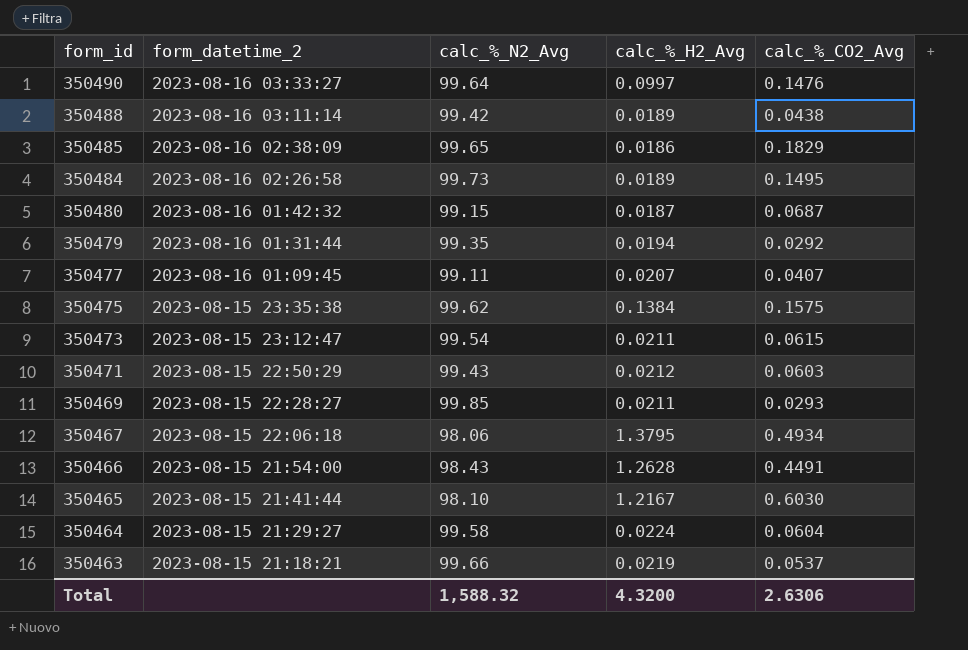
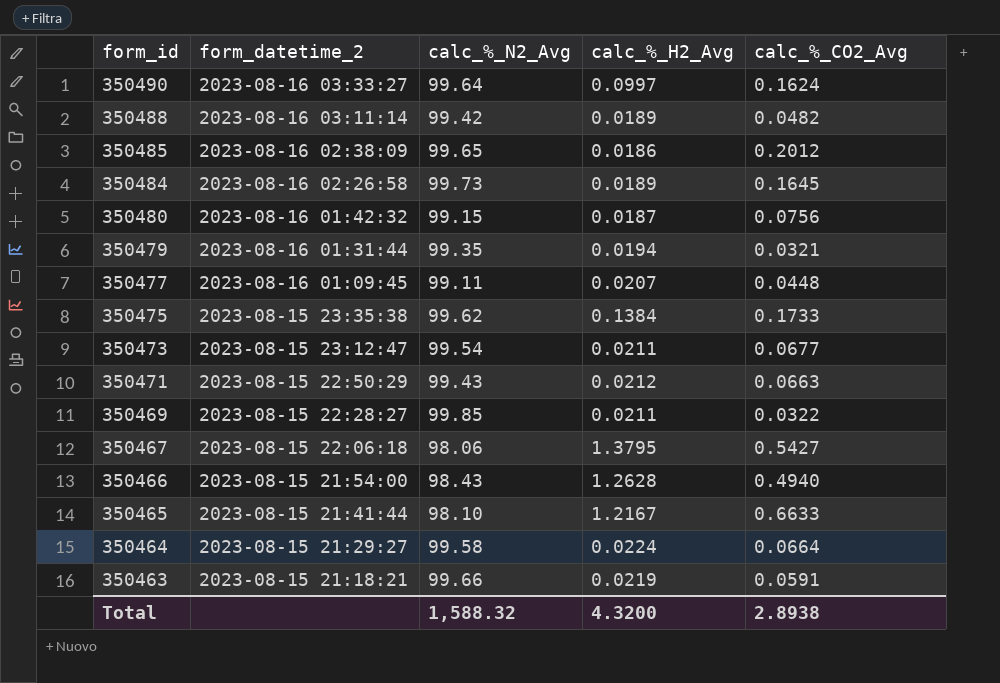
350490 | calc_%_CO2_Avg: 0.1476 -> 0.1624
350488 | calc_%_CO2_Avg: 0.0438 -> 0.0482
350485 | calc_%_CO2_Avg: 0.1829 -> 0.2012
350484 | calc_%_CO2_Avg: 0.1495 -> 0.1645
350480 | calc_%_CO2_Avg: 0.0687 -> 0.0756
350479 | calc_%_CO2_Avg: 0.0292 -> 0.0321
350477 | calc_%_CO2_Avg: 0.0407 -> 0.0448
350475 | calc_%_CO2_Avg: 0.1575 -> 0.1733
350473 | calc_%_CO2_Avg: 0.0615 -> 0.0677
350471 | calc_%_CO2_Avg: 0.0603 -> 0.0663
350469 | calc_%_CO2_Avg: 0.0293 -> 0.0322
350467 | calc_%_CO2_Avg: 0.4934 -> 0.5427
350466 | calc_%_CO2_Avg: 0.4491 -> 0.4940
350465 | calc_%_CO2_Avg: 0.6030 -> 0.6633
350464 | calc_%_CO2_Avg: 0.0604 -> 0.0664
350463 | calc_%_CO2_Avg: 0.0537 -> 0.0591
Total | calc_%_CO2_Avg: 2.6306 -> 2.8938

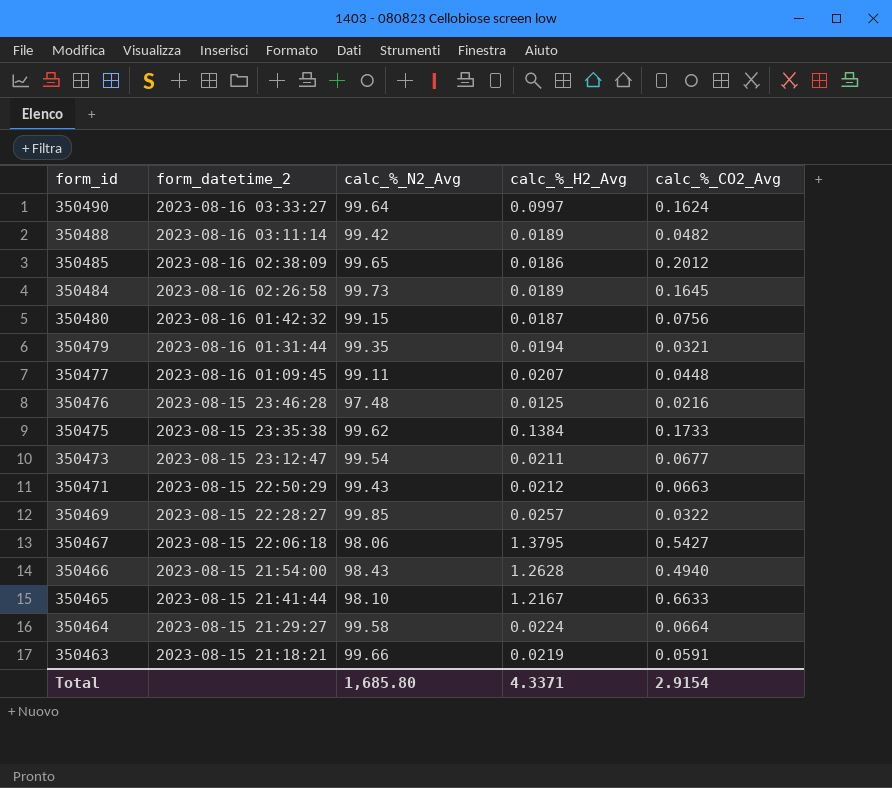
row 350476: none -> 2023-08-15 23:46:28 | 97.48 | 0.0125 | 0.0216
350469 | calc_%_H2_Avg: 0.0211 -> 0.0257
Total | calc_%_N2_Avg: 1,588.32 -> 1,685.80
Total | calc_%_H2_Avg: 4.3200 -> 4.3371
Total | calc_%_CO2_Avg: 2.8938 -> 2.9154

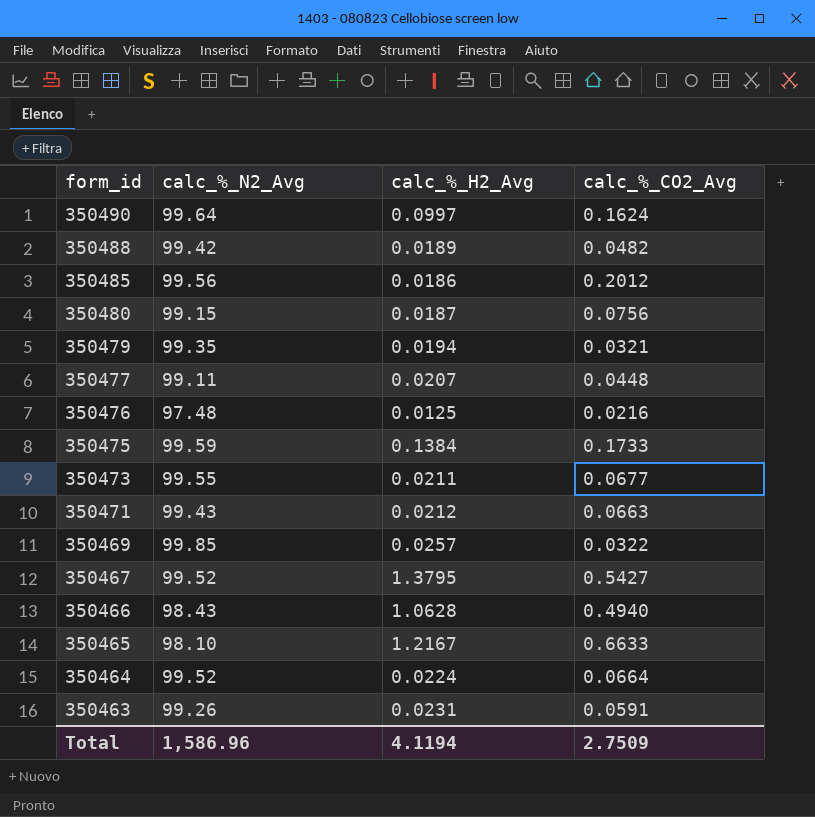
column form_datetime_2 | position: 2 -> none
row 350484: 2023-08-16 02:26:58 | 99.73 | 0.0189 | 0.1645 -> none
350485 | calc_%_N2_Avg: 99.65 -> 99.56
350475 | calc_%_N2_Avg: 99.62 -> 99.59
350473 | calc_%_N2_Avg: 99.54 -> 99.55
350467 | calc_%_N2_Avg: 98.06 -> 99.52
350466 | calc_%_H2_Avg: 1.2628 -> 1.0628
350464 | calc_%_N2_Avg: 99.58 -> 99.52
350463 | calc_%_N2_Avg: 99.66 -> 99.26
350463 | calc_%_H2_Avg: 0.0219 -> 0.0231
Total | calc_%_N2_Avg: 1,685.80 -> 1,586.96
Total | calc_%_H2_Avg: 4.3371 -> 4.1194
Total | calc_%_CO2_Avg: 2.9154 -> 2.7509

